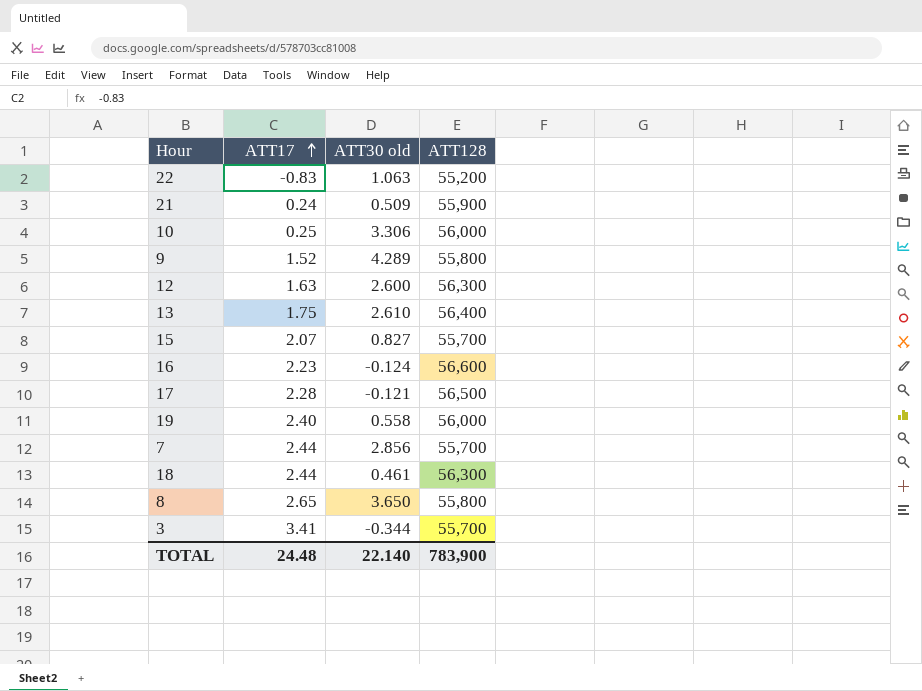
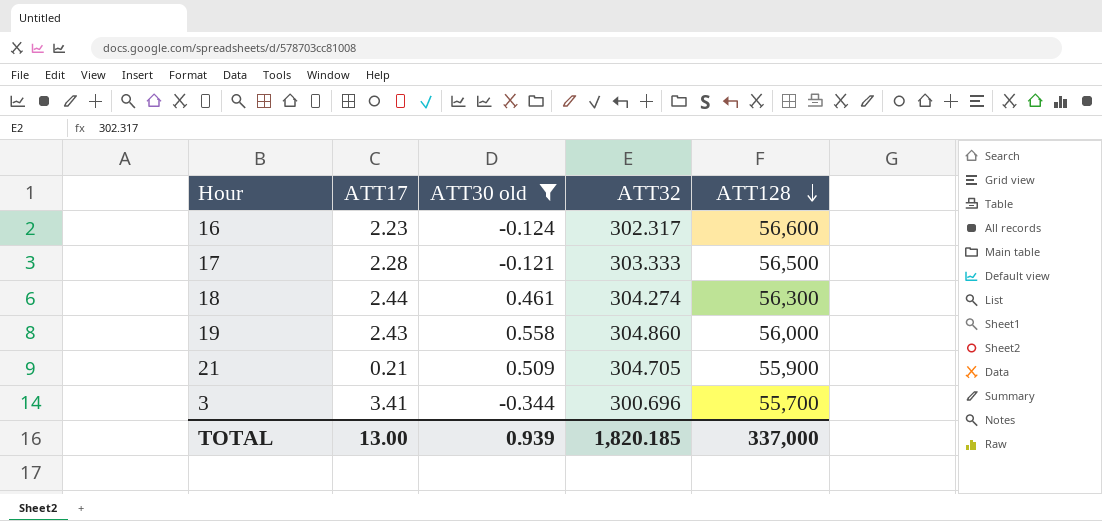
filter: none -> ATT30 old <= 0.558
row order: ATT17 ascending -> ATT128 descending
column ATT32 | position: none -> 4
19 | ATT17: 2.40 -> 2.43
21 | ATT17: 0.24 -> 0.21
TOTAL | ATT17: 24.48 -> 13.00
TOTAL | ATT30 old: 22.140 -> 0.939
TOTAL | ATT128: 783,900 -> 337,000

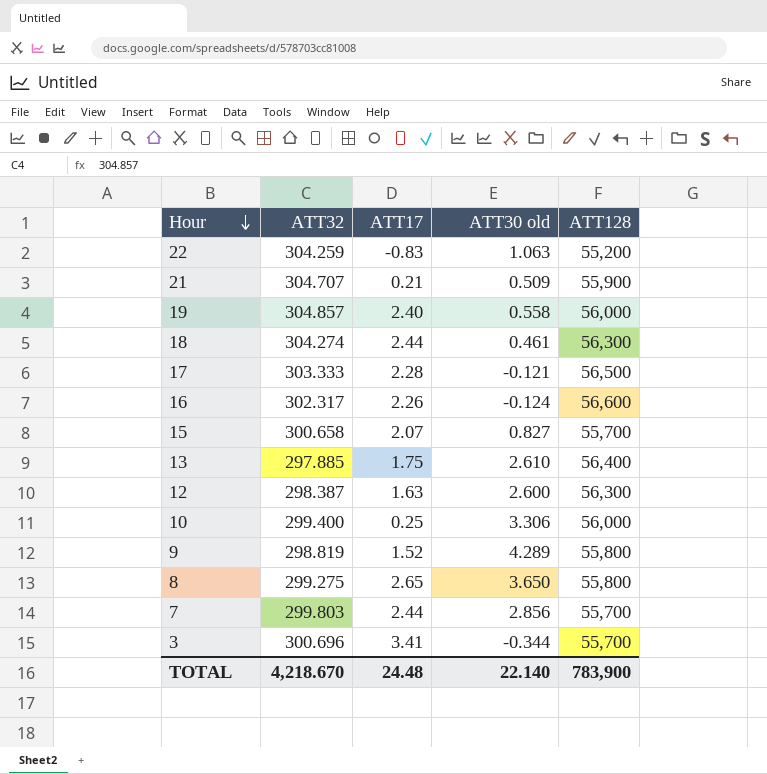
filter: ATT30 old <= 0.558 -> none
row order: ATT128 descending -> Hour descending
column ATT32 | position: 4 -> 2
21 | ATT32: 304.705 -> 304.707
19 | ATT32: 304.860 -> 304.857
19 | ATT17: 2.43 -> 2.40
16 | ATT17: 2.23 -> 2.26
TOTAL | ATT32: 1,820.185 -> 4,218.670
TOTAL | ATT17: 13.00 -> 24.48
TOTAL | ATT30 old: 0.939 -> 22.140
TOTAL | ATT128: 337,000 -> 783,900

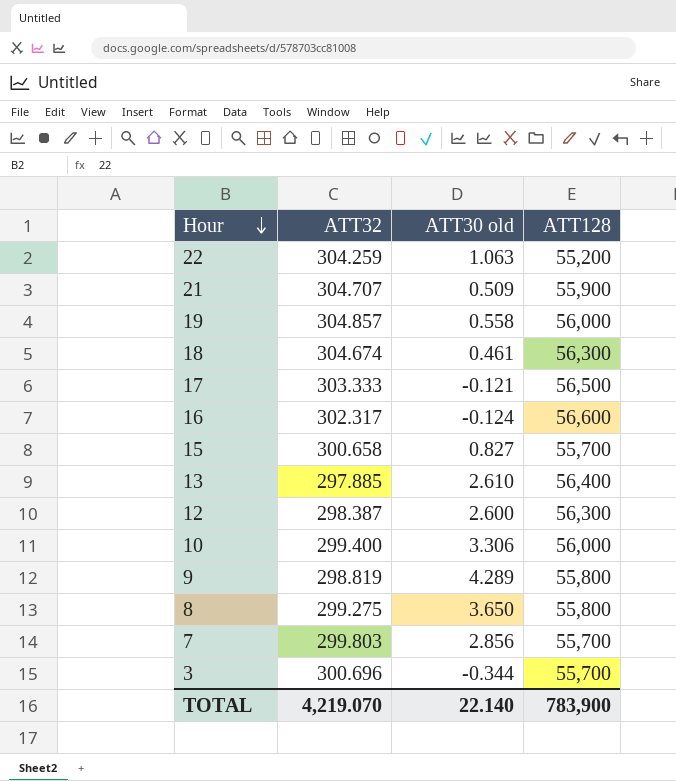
column ATT17 | position: 3 -> none
18 | ATT32: 304.274 -> 304.674
TOTAL | ATT32: 4,218.670 -> 4,219.070

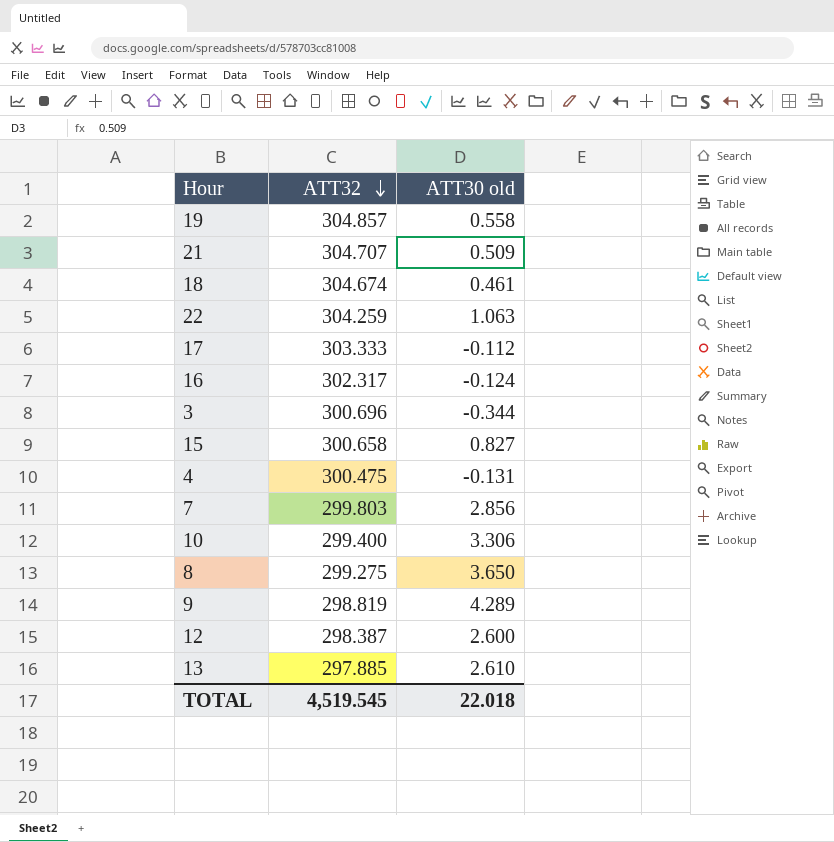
row order: Hour descending -> ATT32 descending
column ATT128 | position: 4 -> none
17 | ATT30 old: -0.121 -> -0.112
row 4: none -> 300.475 | -0.131
TOTAL | ATT32: 4,219.070 -> 4,519.545
TOTAL | ATT30 old: 22.140 -> 22.018

